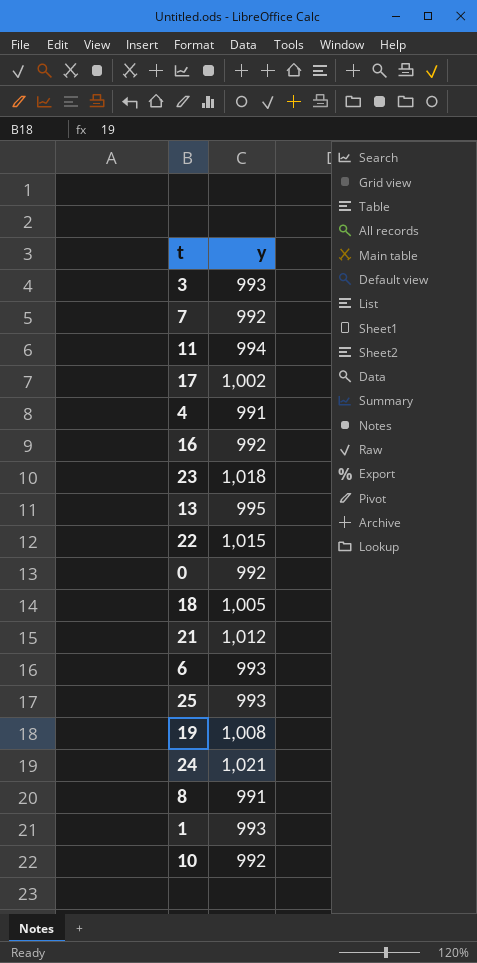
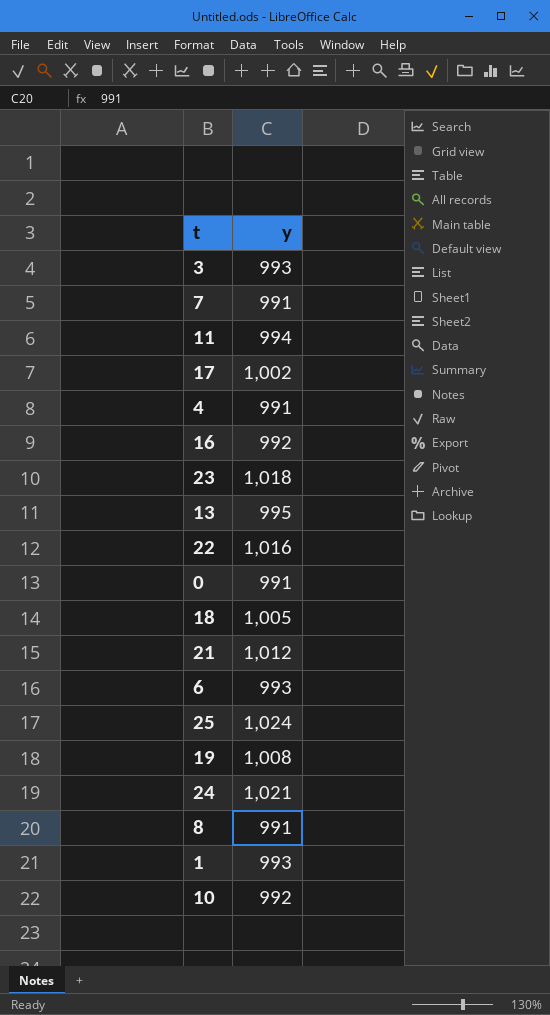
7 | y: 992 -> 991
22 | y: 1,015 -> 1,016
0 | y: 992 -> 991
25 | y: 993 -> 1,024

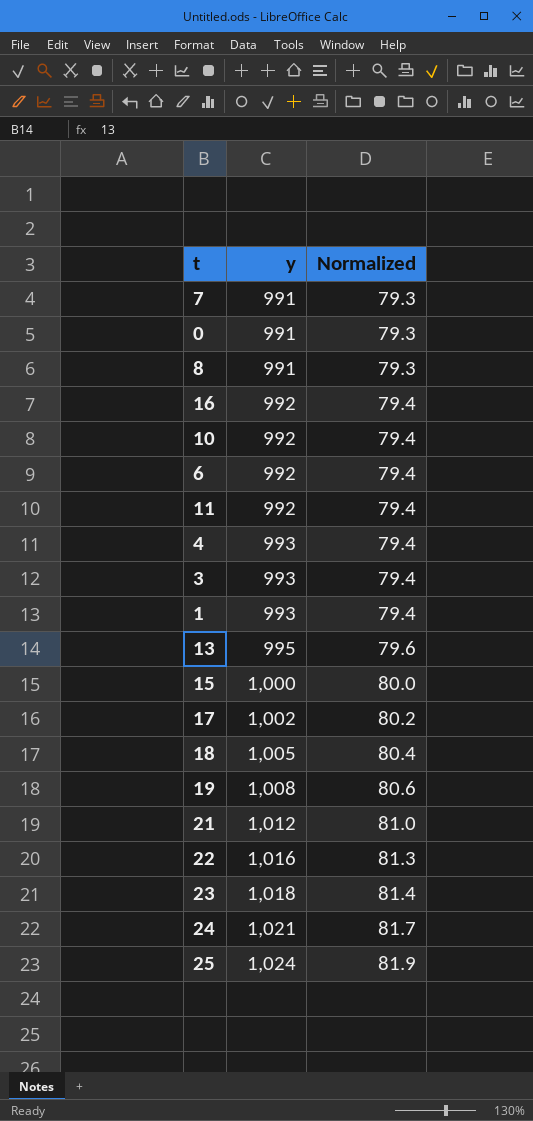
row order: none -> y ascending
column Normalized | formula: none -> [y] * 0.08
6 | y: 993 -> 992
11 | y: 994 -> 992
4 | y: 991 -> 993
row 15: none -> 1,000 | 80.0

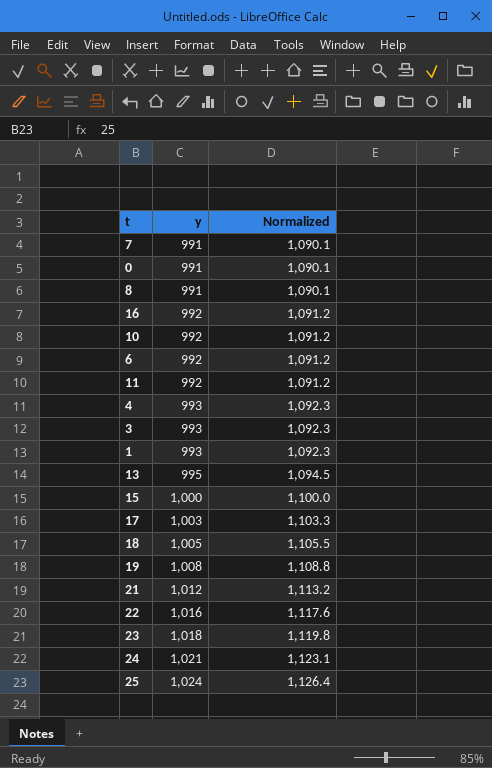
column Normalized | formula: [y] * 0.08 -> [y] * 1.1
17 | y: 1,002 -> 1,003

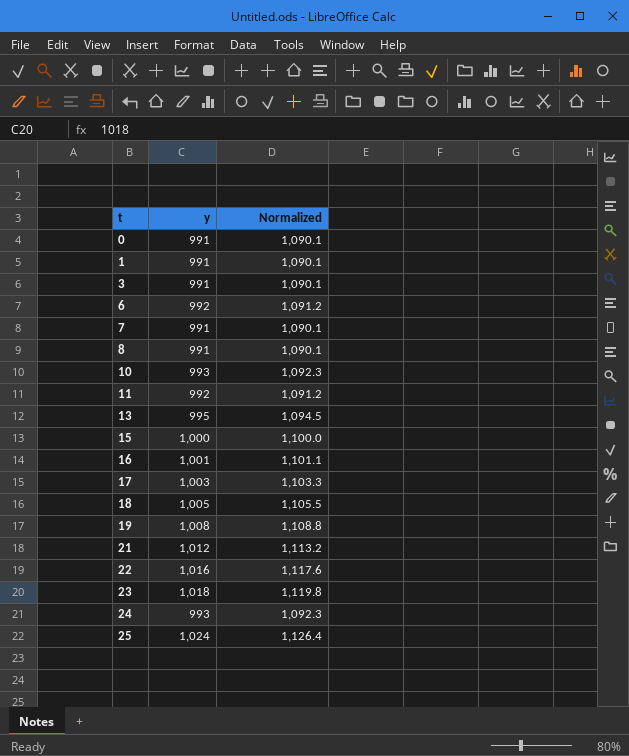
row order: y ascending -> t ascending
row 4: 993 | 1,092.3 -> none
1 | y: 993 -> 991
1 | Normalized: 1,092.3 -> 1,090.1
3 | y: 993 -> 991
3 | Normalized: 1,092.3 -> 1,090.1
10 | y: 992 -> 993
10 | Normalized: 1,091.2 -> 1,092.3
16 | y: 992 -> 1,001
16 | Normalized: 1,091.2 -> 1,101.1
24 | y: 1,021 -> 993
24 | Normalized: 1,123.1 -> 1,092.3

